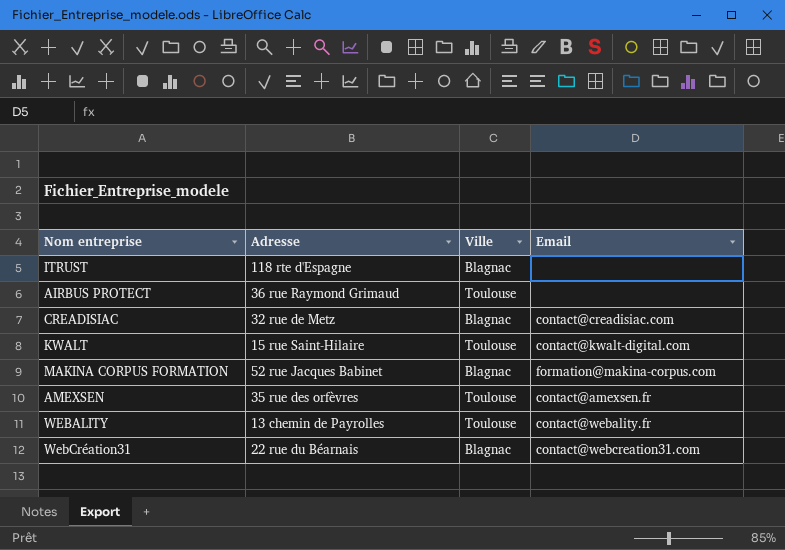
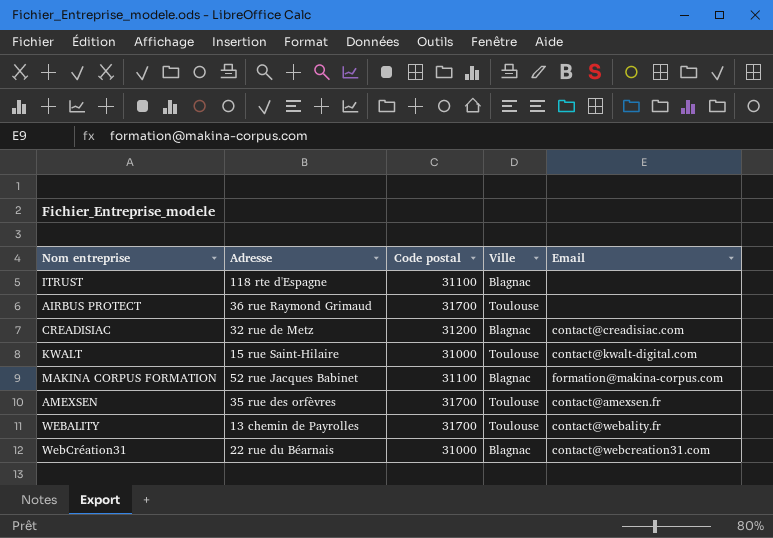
column Code postal | position: none -> 3

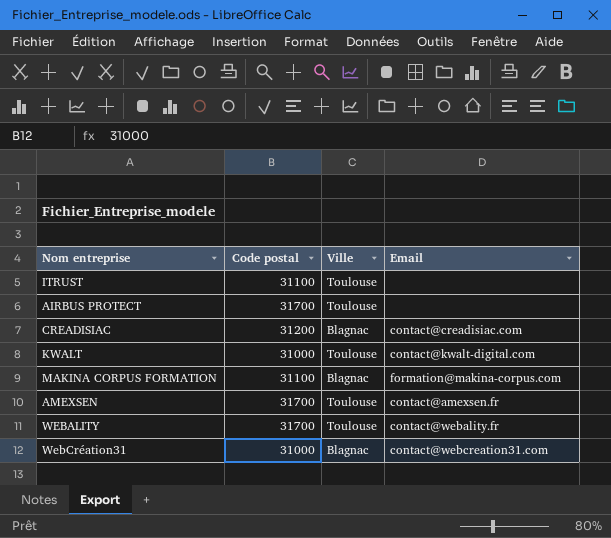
column Adresse | position: 2 -> none
ITRUST | Ville: Blagnac -> Toulouse

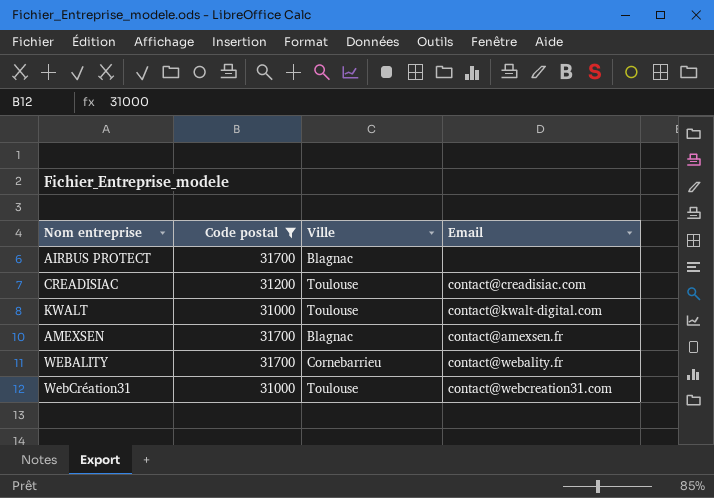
filter: none -> Code postal != 31100
AIRBUS PROTECT | Ville: Toulouse -> Blagnac
CREADISIAC | Ville: Blagnac -> Toulouse
AMEXSEN | Ville: Toulouse -> Blagnac
WEBALITY | Ville: Toulouse -> Cornebarrieu
WebCréation31 | Ville: Blagnac -> Toulouse

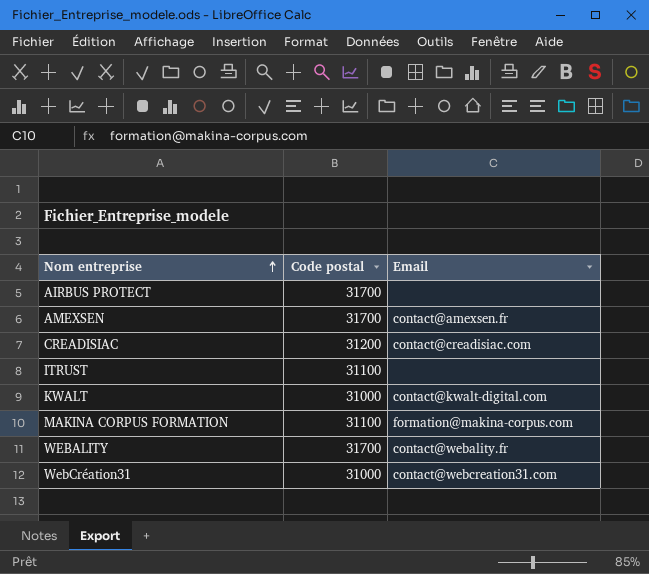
filter: Code postal != 31100 -> none
row order: none -> Nom entreprise ascending
column Ville | position: 3 -> none

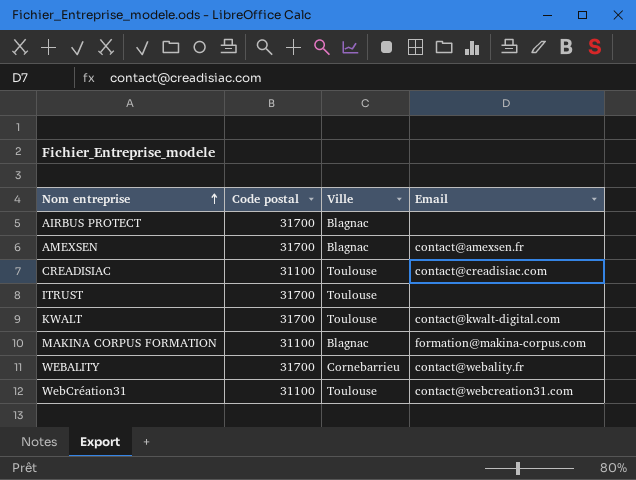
column Ville | position: none -> 3
CREADISIAC | Code postal: 31200 -> 31100
ITRUST | Code postal: 31100 -> 31700
KWALT | Code postal: 31000 -> 31700
WebCréation31 | Code postal: 31000 -> 31100

